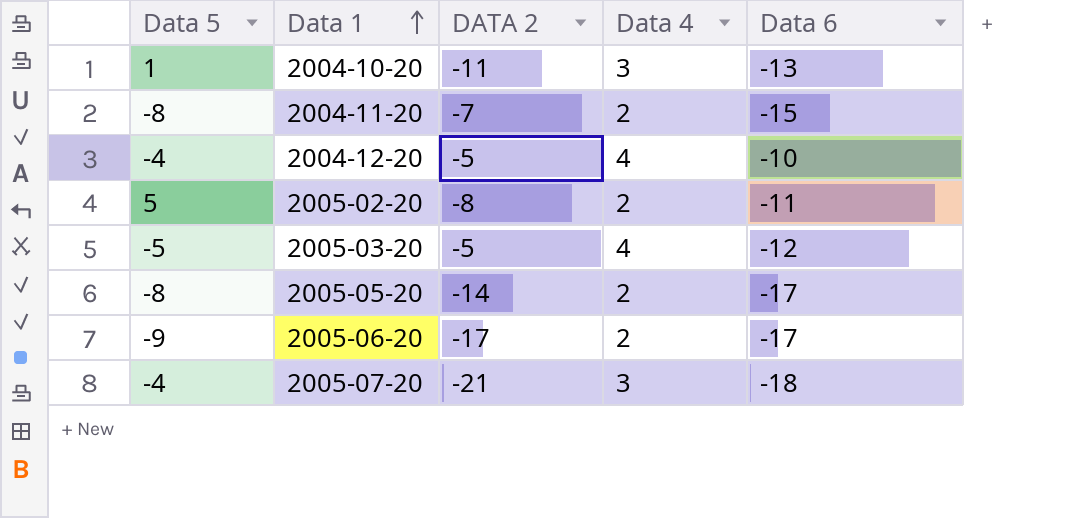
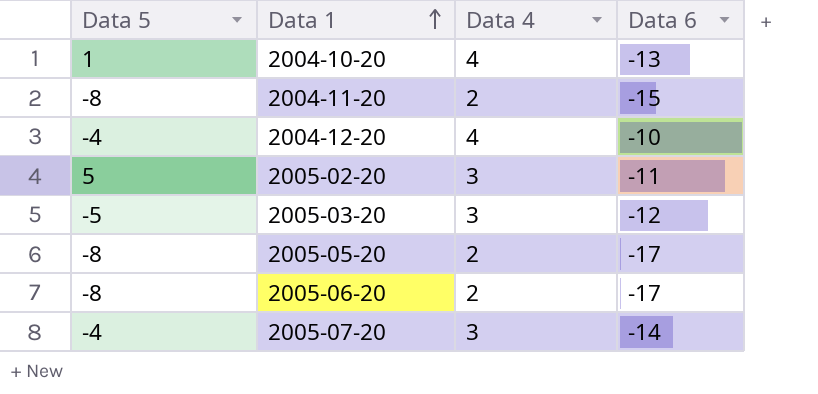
column DATA 2 | position: 3 -> none
2004-10-20 | Data 4: 3 -> 4
2005-02-20 | Data 4: 2 -> 3
2005-03-20 | Data 4: 4 -> 3
2005-06-20 | Data 5: -9 -> -8
2005-07-20 | Data 6: -18 -> -14

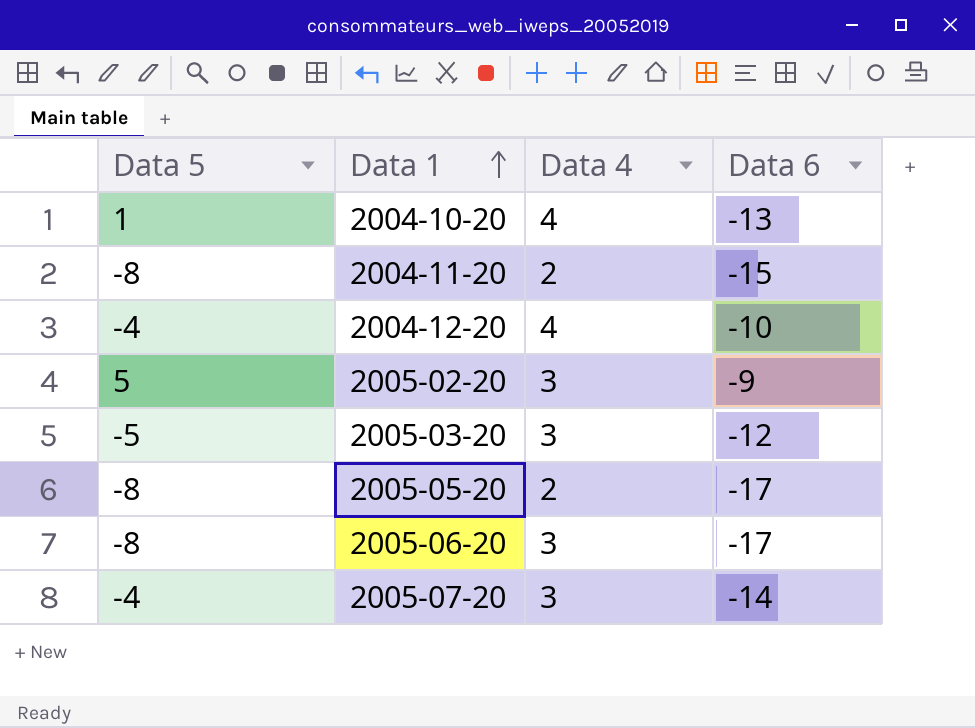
2005-02-20 | Data 6: -11 -> -9
2005-06-20 | Data 4: 2 -> 3

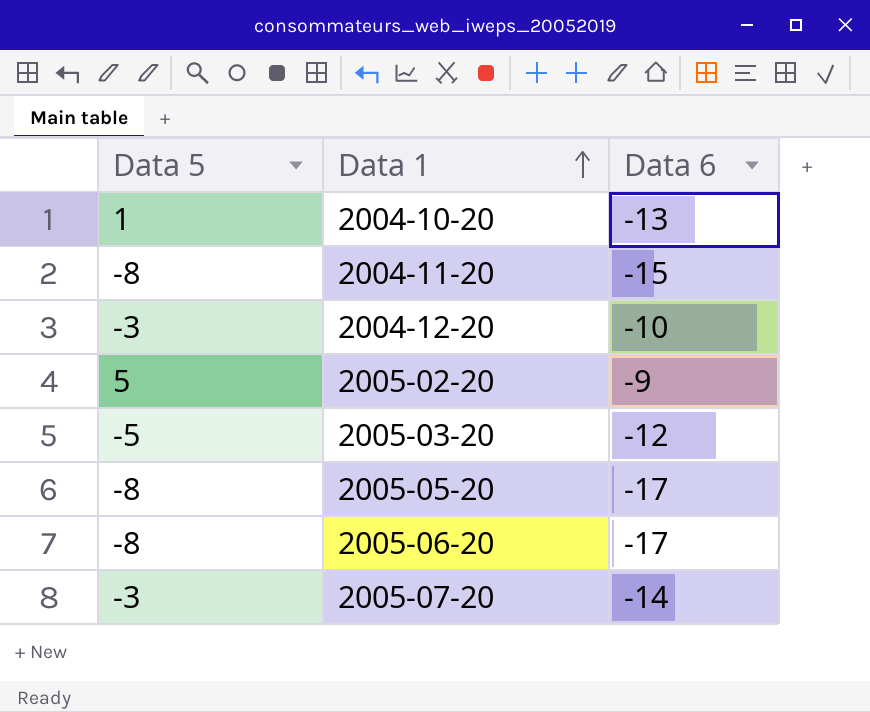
column Data 4 | position: 3 -> none
2004-12-20 | Data 5: -4 -> -3
2005-07-20 | Data 5: -4 -> -3

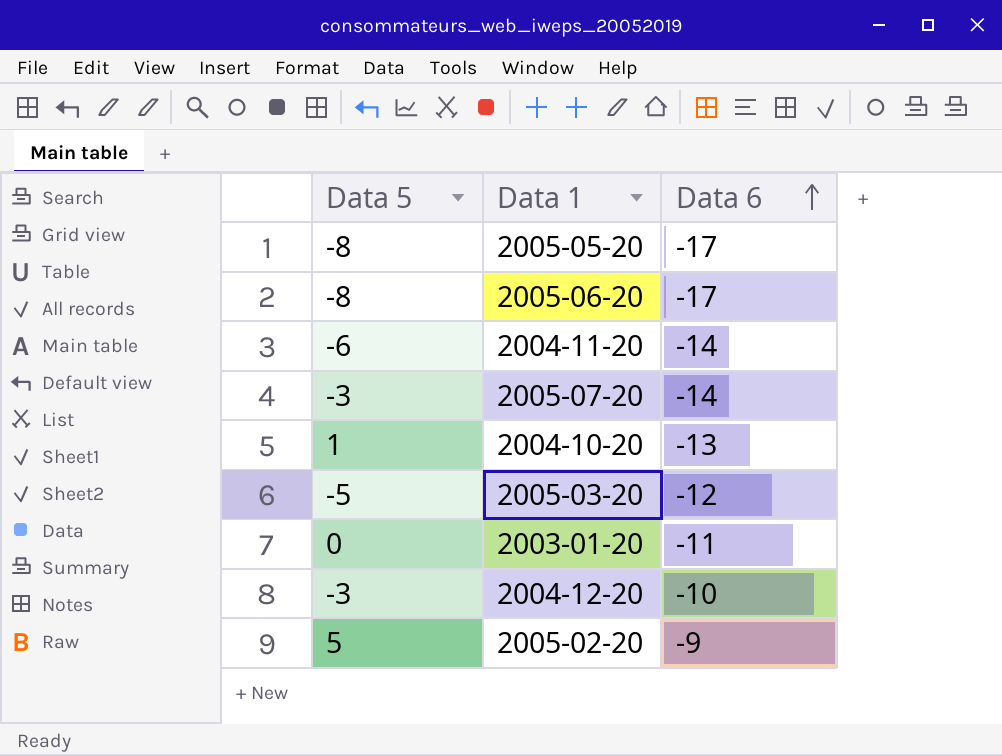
row order: Data 1 ascending -> Data 6 ascending
2004-11-20 | Data 5: -8 -> -6
2004-11-20 | Data 6: -15 -> -14
row 2003-01-20: none -> 0 | -11

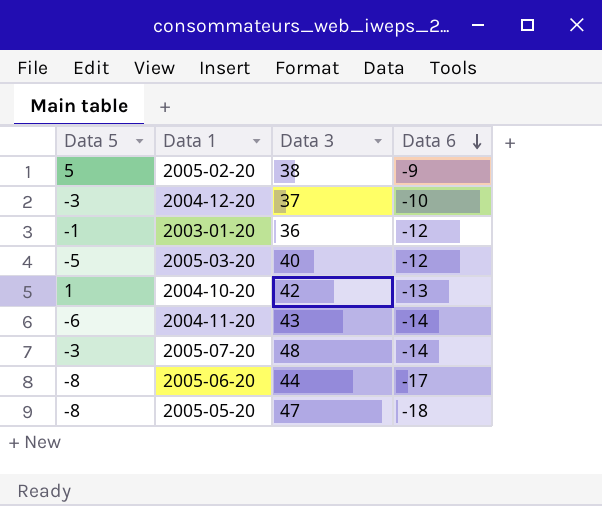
row order: Data 6 ascending -> Data 6 descending
column Data 3 | position: none -> 3
2003-01-20 | Data 5: 0 -> -1
2003-01-20 | Data 6: -11 -> -12
2005-05-20 | Data 6: -17 -> -18

